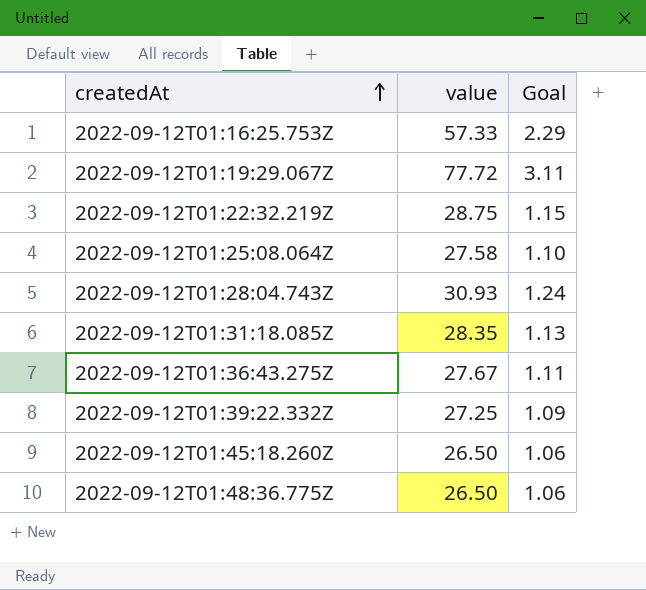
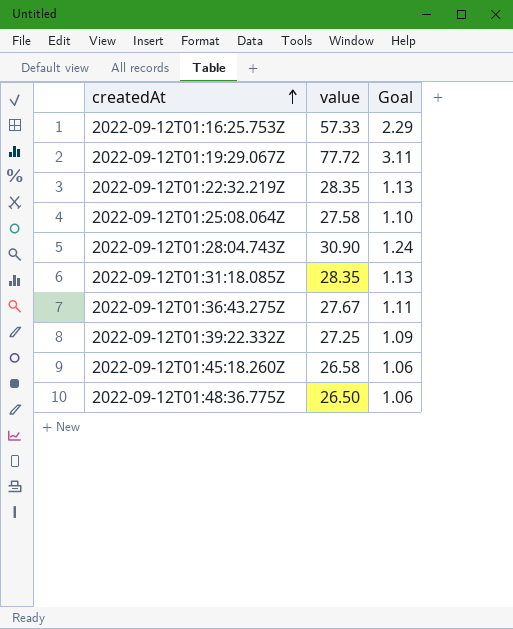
2022-09-12T01:22:32.219Z | value: 28.75 -> 28.35
2022-09-12T01:22:32.219Z | Goal: 1.15 -> 1.13
2022-09-12T01:28:04.743Z | value: 30.93 -> 30.90
2022-09-12T01:45:18.260Z | value: 26.50 -> 26.58

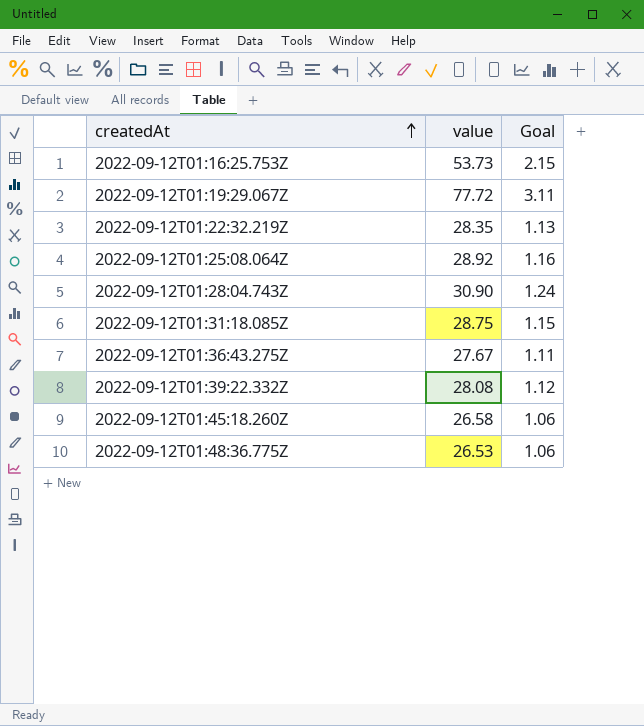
2022-09-12T01:16:25.753Z | value: 57.33 -> 53.73
2022-09-12T01:16:25.753Z | Goal: 2.29 -> 2.15
2022-09-12T01:25:08.064Z | value: 27.58 -> 28.92
2022-09-12T01:25:08.064Z | Goal: 1.10 -> 1.16
2022-09-12T01:31:18.085Z | value: 28.35 -> 28.75
2022-09-12T01:31:18.085Z | Goal: 1.13 -> 1.15
2022-09-12T01:39:22.332Z | value: 27.25 -> 28.08
2022-09-12T01:39:22.332Z | Goal: 1.09 -> 1.12
2022-09-12T01:48:36.775Z | value: 26.50 -> 26.53

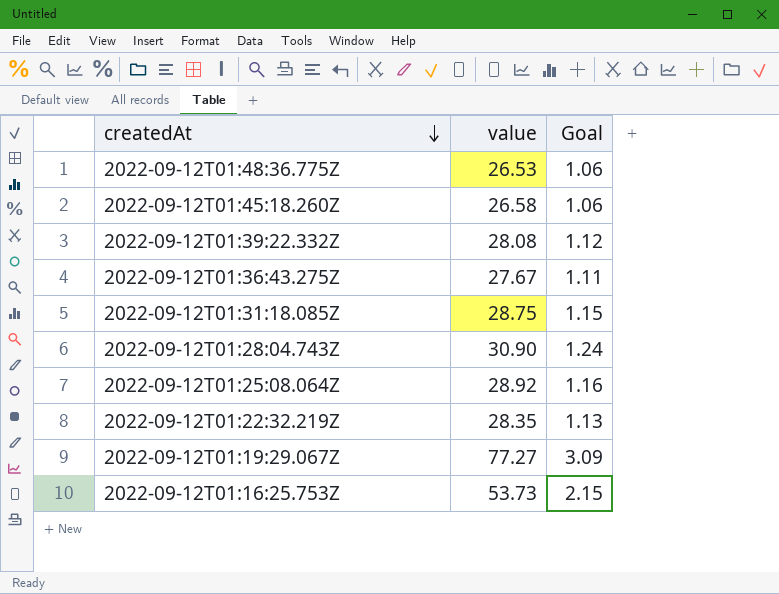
row order: createdAt ascending -> createdAt descending
2022-09-12T01:19:29.067Z | value: 77.72 -> 77.27
2022-09-12T01:19:29.067Z | Goal: 3.11 -> 3.09

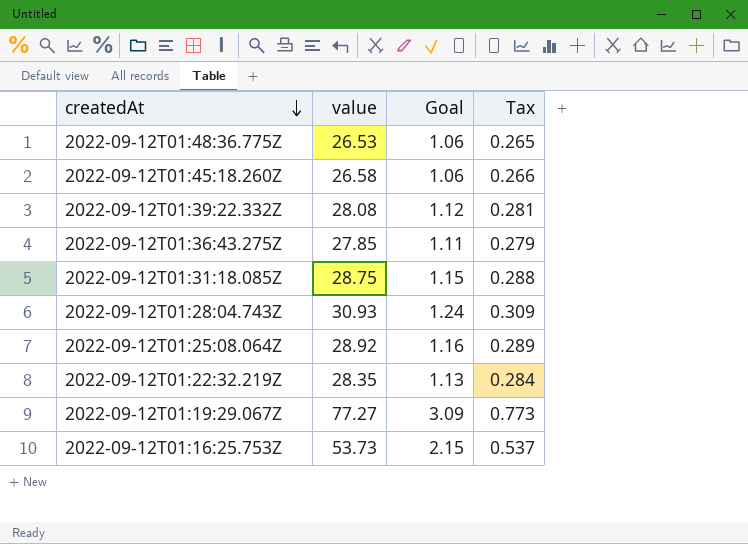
column Tax | formula: none -> [value] * 0.01
2022-09-12T01:36:43.275Z | value: 27.67 -> 27.85
2022-09-12T01:28:04.743Z | value: 30.90 -> 30.93

